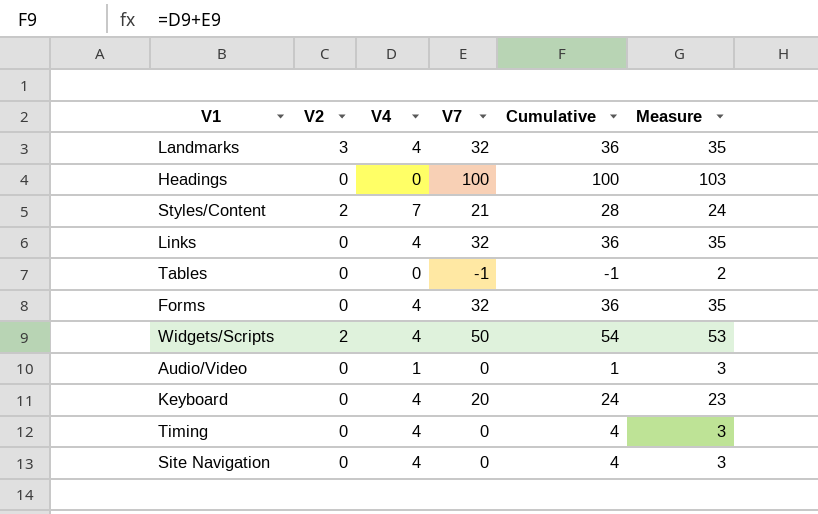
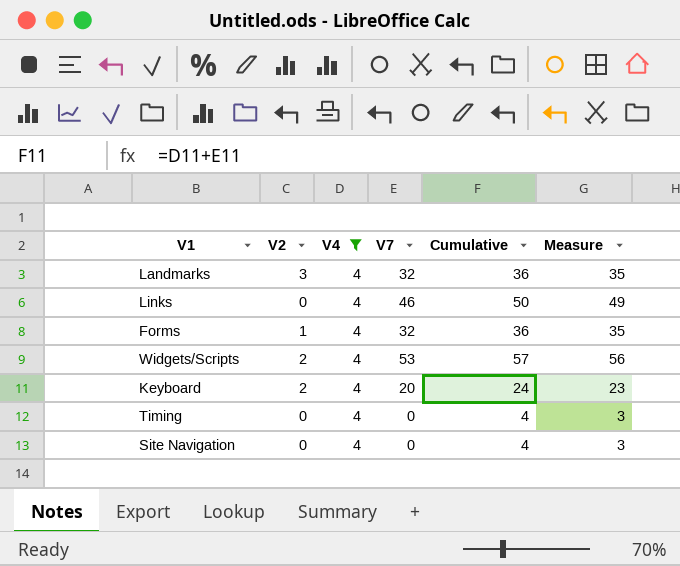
filter: none -> V4 = 4
Links | V7: 32 -> 46
Links | Cumulative: 36 -> 50
Links | Measure: 35 -> 49
Forms | V2: 0 -> 1
Widgets/Scripts | V7: 50 -> 53
Widgets/Scripts | Cumulative: 54 -> 57
Widgets/Scripts | Measure: 53 -> 56
Keyboard | V2: 0 -> 2

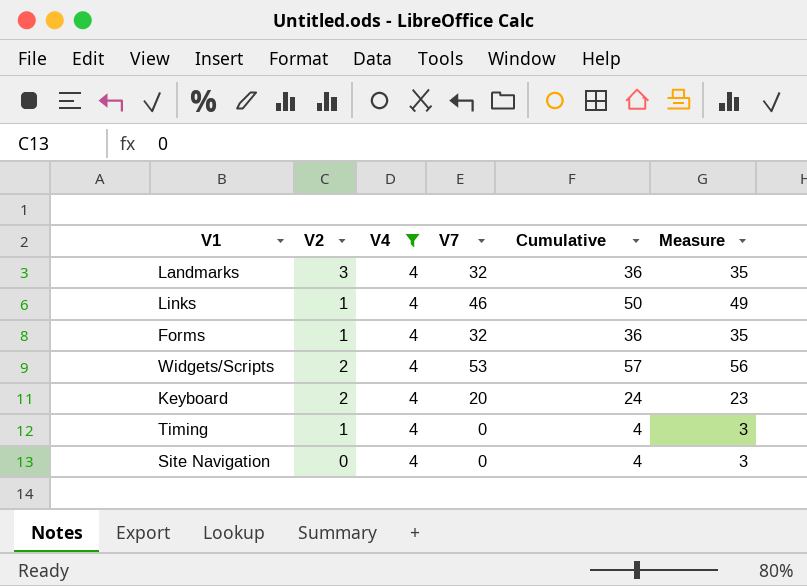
Links | V2: 0 -> 1
Timing | V2: 0 -> 1

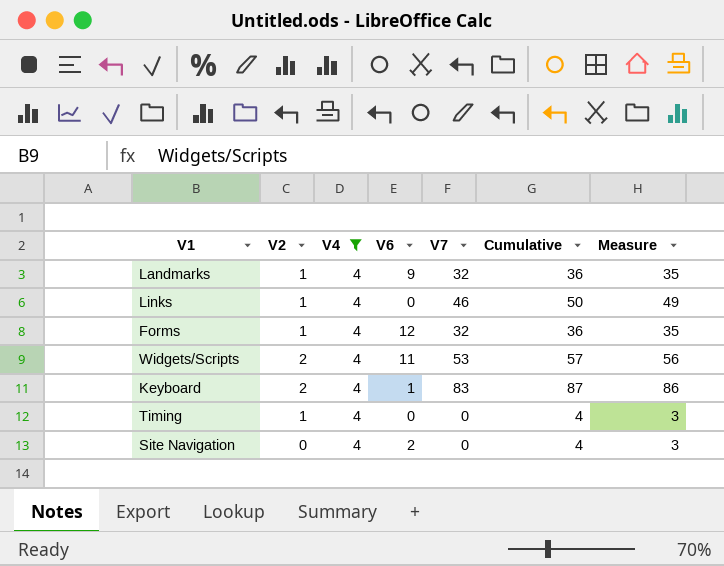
column V6 | position: none -> 4
Landmarks | V2: 3 -> 1
Keyboard | V7: 20 -> 83
Keyboard | Cumulative: 24 -> 87
Keyboard | Measure: 23 -> 86

